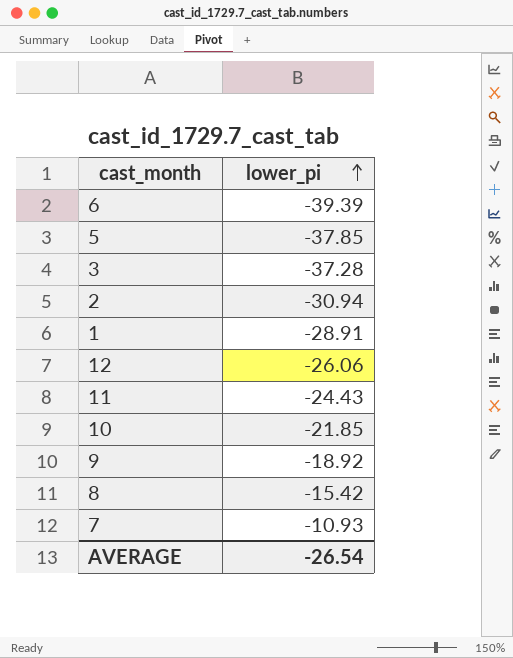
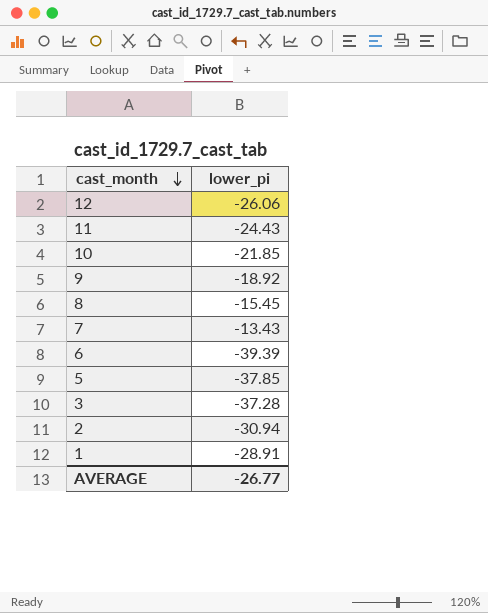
row order: lower_pi ascending -> cast_month descending
8 | lower_pi: -15.42 -> -15.45
7 | lower_pi: -10.93 -> -13.43
AVERAGE | lower_pi: -26.54 -> -26.77

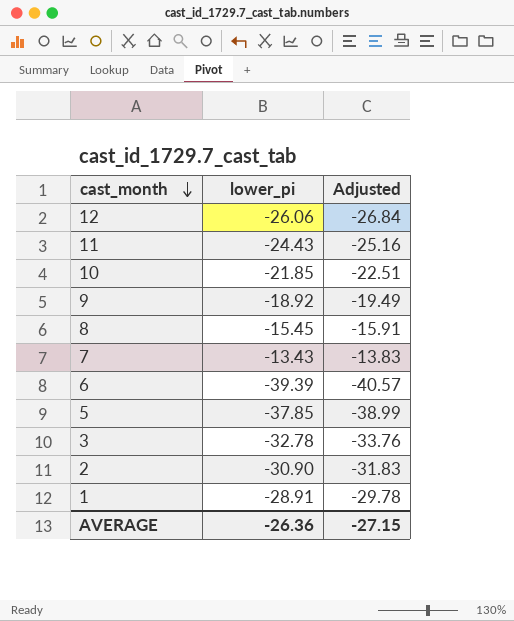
column Adjusted | formula: none -> [lower_pi] * 1.03
3 | lower_pi: -37.28 -> -32.78
2 | lower_pi: -30.94 -> -30.90
AVERAGE | lower_pi: -26.77 -> -26.36

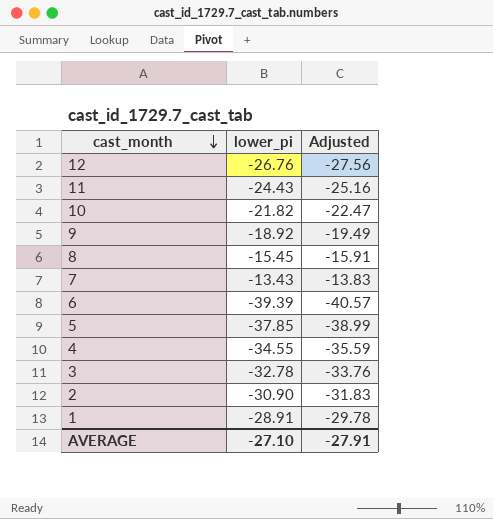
12 | lower_pi: -26.06 -> -26.76
12 | Adjusted: -26.84 -> -27.56
10 | lower_pi: -21.85 -> -21.82
10 | Adjusted: -22.51 -> -22.47
row 4: none -> -34.55 | -35.59
AVERAGE | lower_pi: -26.36 -> -27.10
AVERAGE | Adjusted: -27.15 -> -27.91

